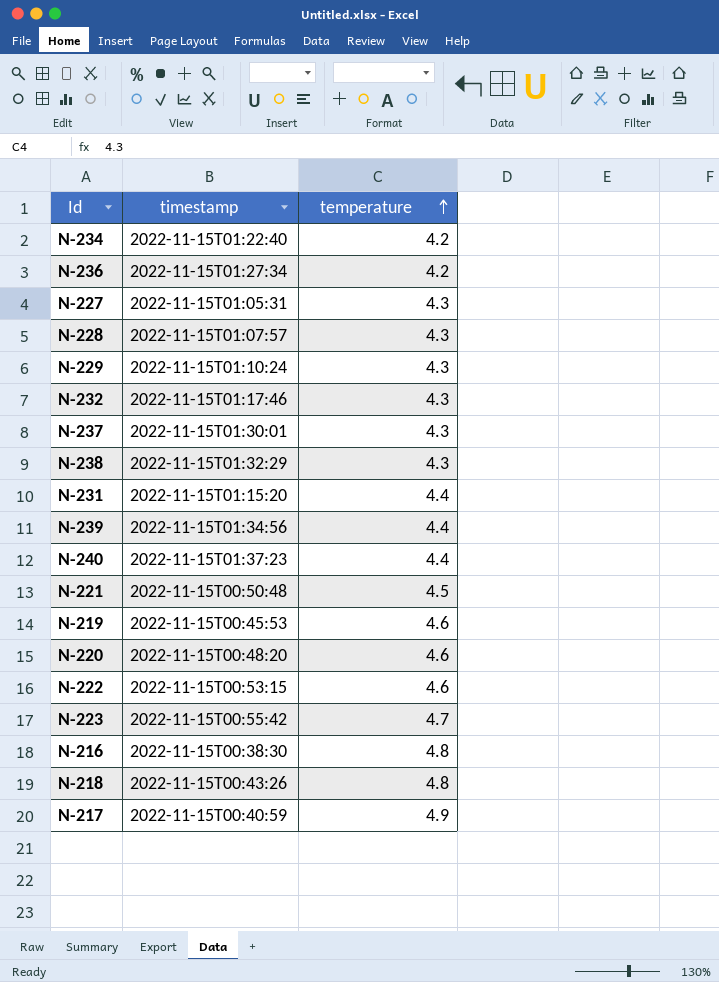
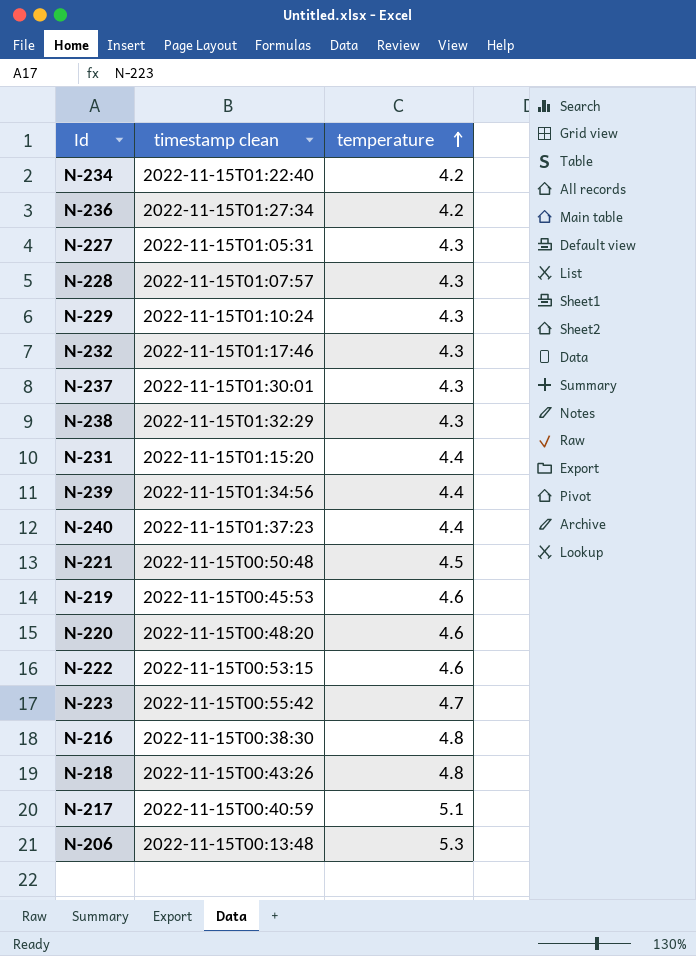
column name: timestamp -> timestamp clean
N-217 | temperature: 4.9 -> 5.1
row N-206: none -> 2022-11-15T00:13:48 | 5.3

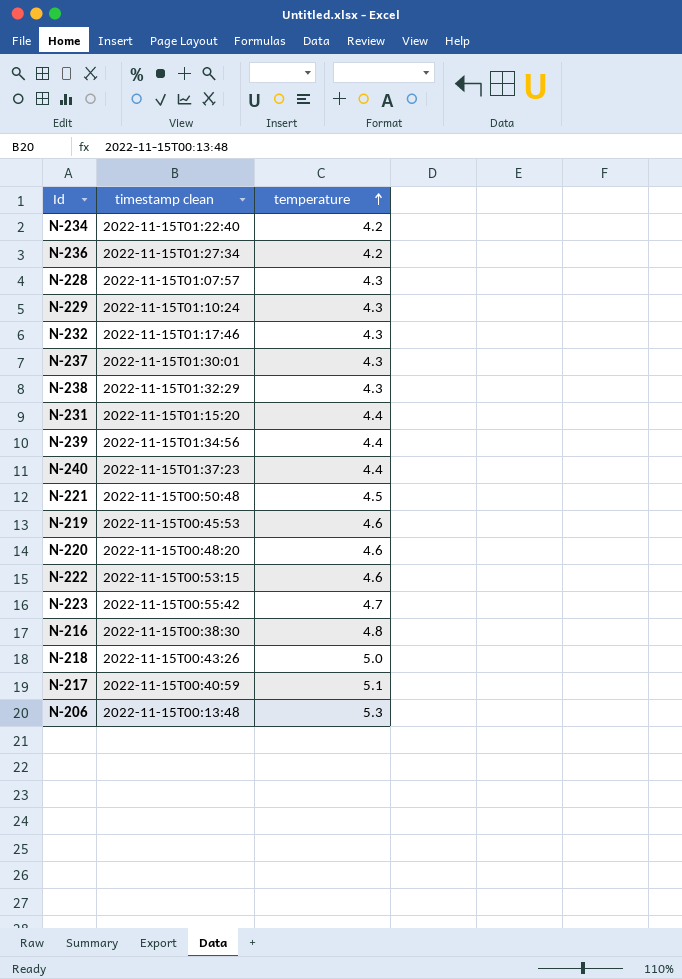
row N-227: 2022-11-15T01:05:31 | 4.3 -> none
N-218 | temperature: 4.8 -> 5.0

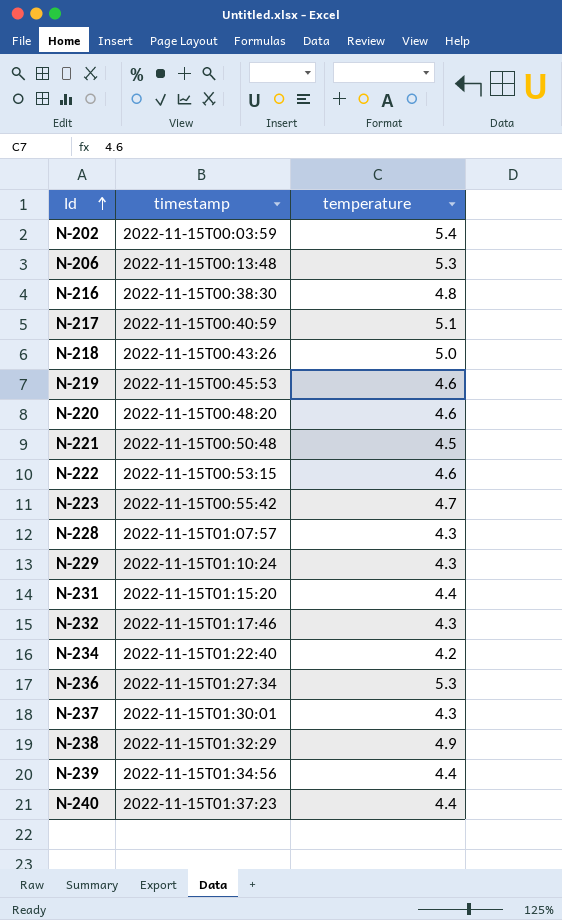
row order: temperature ascending -> Id ascending
column name: timestamp clean -> timestamp
row N-202: none -> 2022-11-15T00:03:59 | 5.4
N-236 | temperature: 4.2 -> 5.3
N-238 | temperature: 4.3 -> 4.9

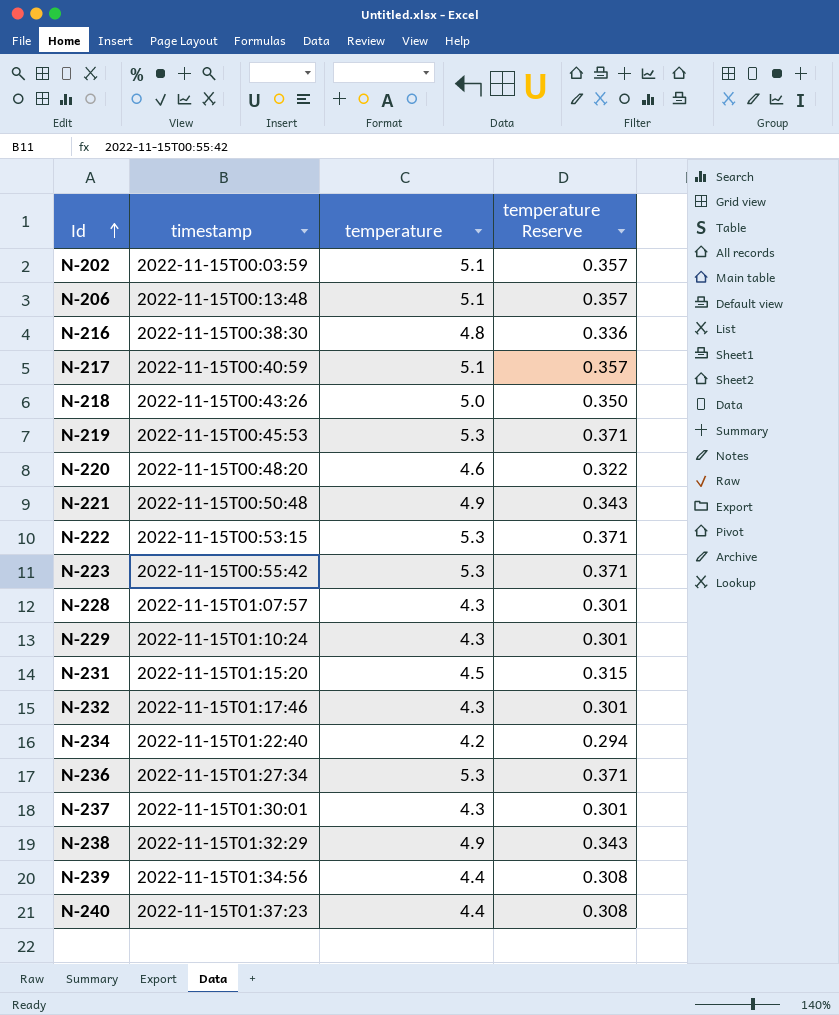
column temperature Reserve | formula: none -> [temperature] * 0.07
N-202 | temperature: 5.4 -> 5.1
N-206 | temperature: 5.3 -> 5.1
N-219 | temperature: 4.6 -> 5.3
N-221 | temperature: 4.5 -> 4.9
N-222 | temperature: 4.6 -> 5.3
N-223 | temperature: 4.7 -> 5.3
N-231 | temperature: 4.4 -> 4.5

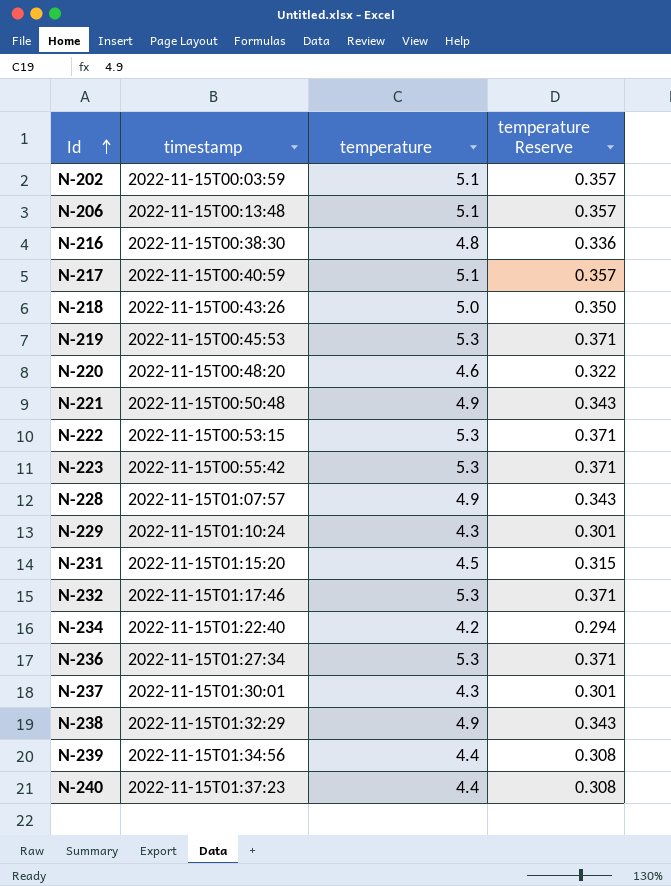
N-228 | temperature: 4.3 -> 4.9
N-228 | temperature Reserve: 0.301 -> 0.343
N-232 | temperature: 4.3 -> 5.3
N-232 | temperature Reserve: 0.301 -> 0.371

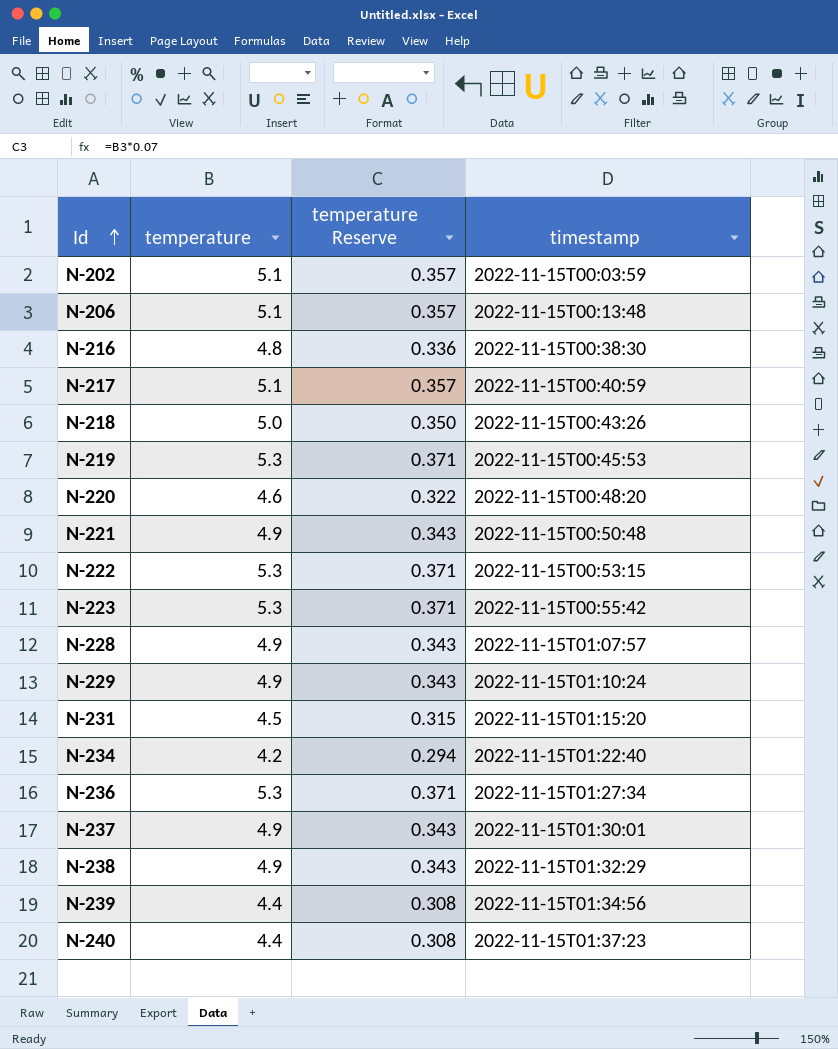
column timestamp | position: 2 -> 4
row N-232: 2022-11-15T01:17:46 | 5.3 | 0.371 -> none
N-229 | temperature: 4.3 -> 4.9
N-229 | temperature Reserve: 0.301 -> 0.343
N-237 | temperature: 4.3 -> 4.9
N-237 | temperature Reserve: 0.301 -> 0.343

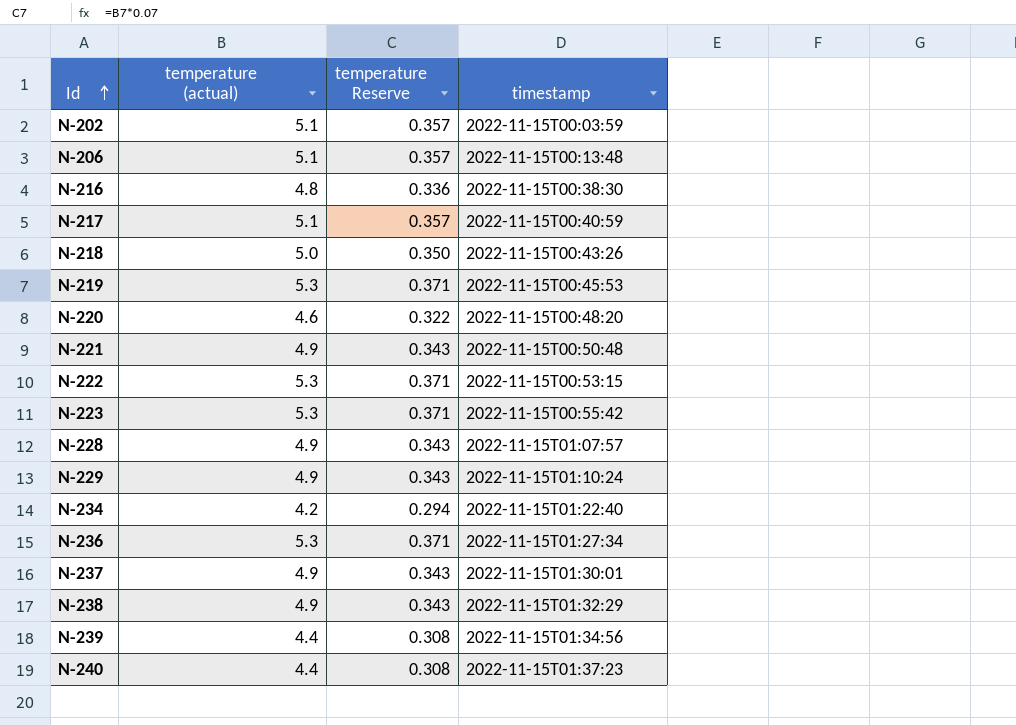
column name: temperature -> temperature (actual)
row N-231: 4.5 | 0.315 | 2022-11-15T01:15:20 -> none

